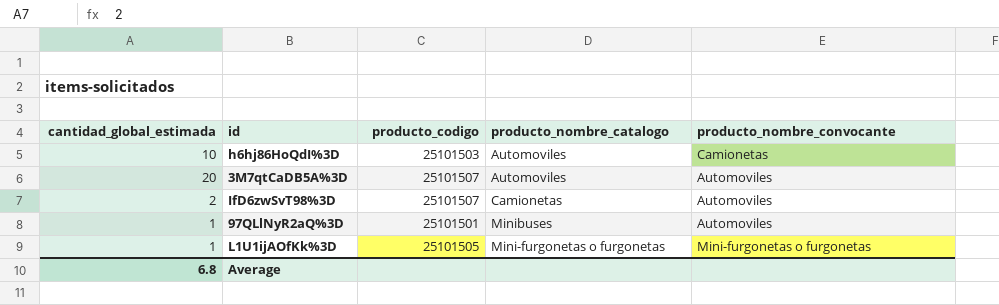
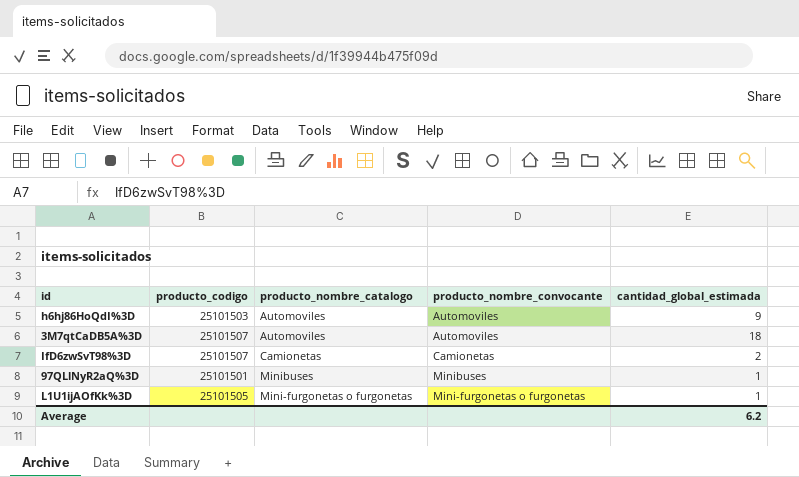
column cantidad_global_estimada | position: 1 -> 5
h6hj86HoQdI%3D | producto_nombre_convocante: Camionetas -> Automoviles
h6hj86HoQdI%3D | cantidad_global_estimada: 10 -> 9
3M7qtCaDB5A%3D | cantidad_global_estimada: 20 -> 18
IfD6zwSvT98%3D | producto_nombre_convocante: Automoviles -> Camionetas
97QLlNyR2aQ%3D | producto_nombre_convocante: Automoviles -> Minibuses
Average | cantidad_global_estimada: 6.8 -> 6.2

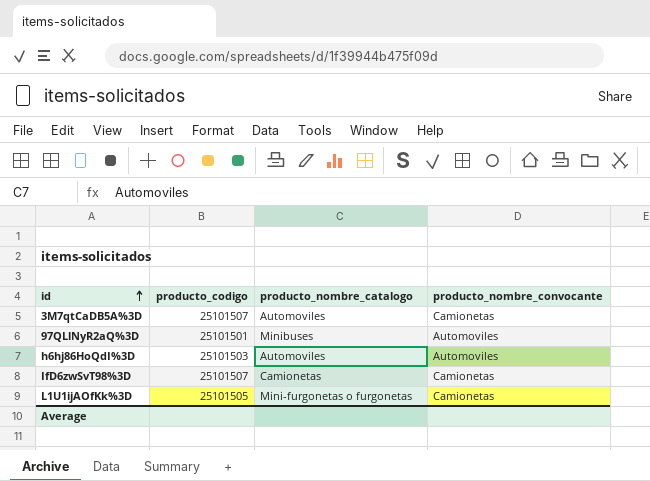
row order: none -> id ascending
column cantidad_global_estimada | position: 5 -> none
3M7qtCaDB5A%3D | producto_nombre_convocante: Automoviles -> Camionetas
97QLlNyR2aQ%3D | producto_nombre_convocante: Minibuses -> Automoviles
L1U1ijAOfKk%3D | producto_nombre_convocante: Mini-furgonetas o furgonetas -> Camionetas

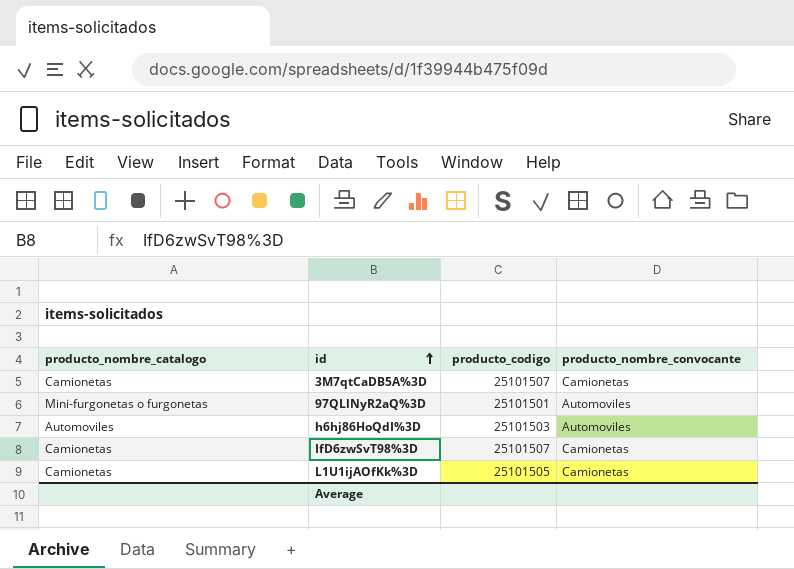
column producto_nombre_catalogo | position: 3 -> 1
3M7qtCaDB5A%3D | producto_nombre_catalogo: Automoviles -> Camionetas
97QLlNyR2aQ%3D | producto_nombre_catalogo: Minibuses -> Mini-furgonetas o furgonetas
L1U1ijAOfKk%3D | producto_nombre_catalogo: Mini-furgonetas o furgonetas -> Camionetas

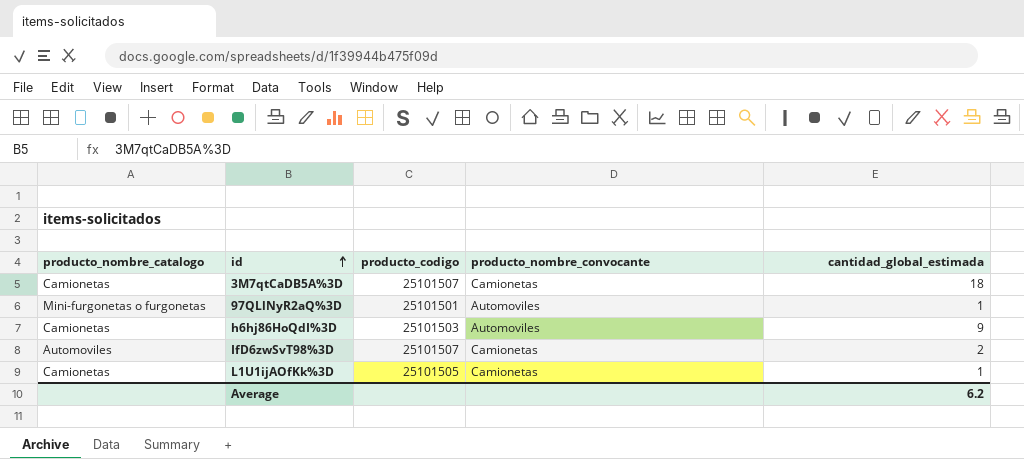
column cantidad_global_estimada | position: none -> 5
h6hj86HoQdI%3D | producto_nombre_catalogo: Automoviles -> Camionetas
IfD6zwSvT98%3D | producto_nombre_catalogo: Camionetas -> Automoviles

